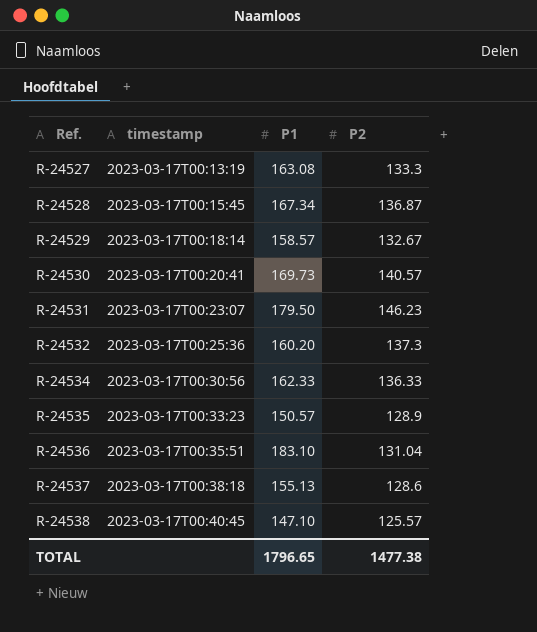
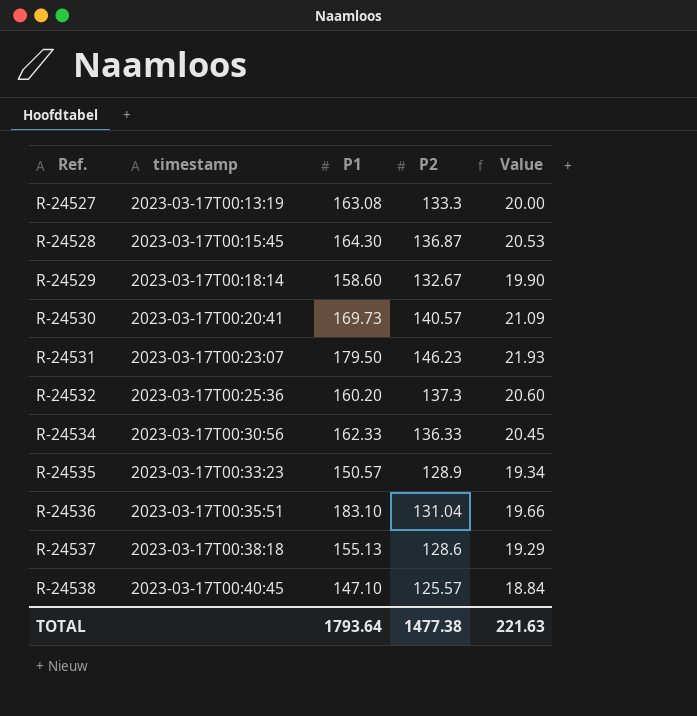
column Value | formula: none -> [P2] * 0.15
R-24528 | P1: 167.34 -> 164.30
R-24529 | P1: 158.57 -> 158.60
TOTAL | P1: 1796.65 -> 1793.64

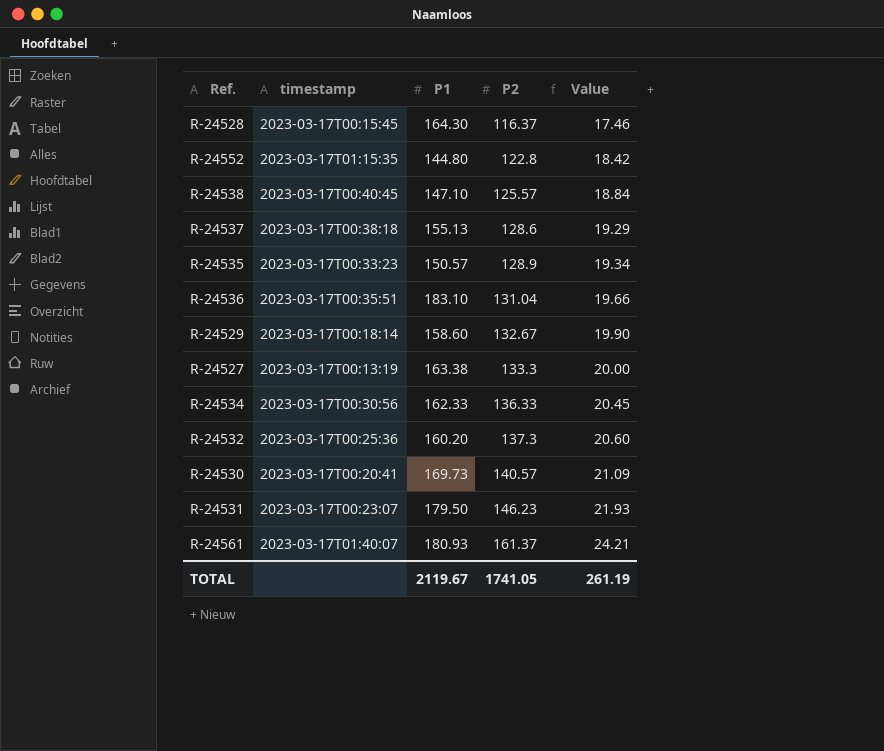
row order: Ref. ascending -> P2 ascending
R-24528 | P2: 136.87 -> 116.37
R-24528 | Value: 20.53 -> 17.46
row R-24552: none -> 2023-03-17T01:15:35 | 144.80 | 122.8 | 18.42
R-24527 | P1: 163.08 -> 163.38
row R-24561: none -> 2023-03-17T01:40:07 | 180.93 | 161.37 | 24.21
TOTAL | P1: 1793.64 -> 2119.67
TOTAL | P2: 1477.38 -> 1741.05
TOTAL | Value: 221.63 -> 261.19

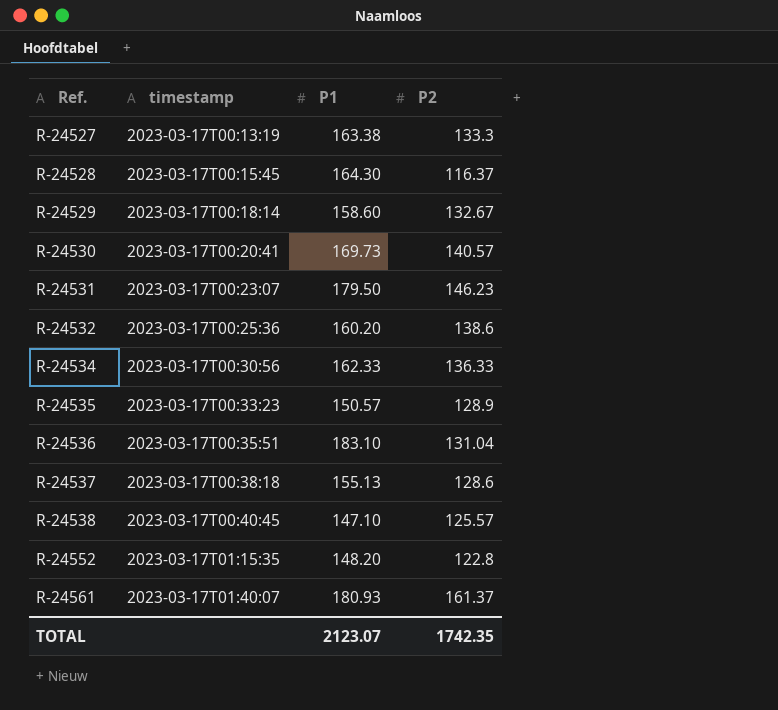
row order: P2 ascending -> Ref. ascending
column Value | formula: [P2] * 0.15 -> none
R-24532 | P2: 137.3 -> 138.6
R-24552 | P1: 144.80 -> 148.20
TOTAL | P1: 2119.67 -> 2123.07
TOTAL | P2: 1741.05 -> 1742.35

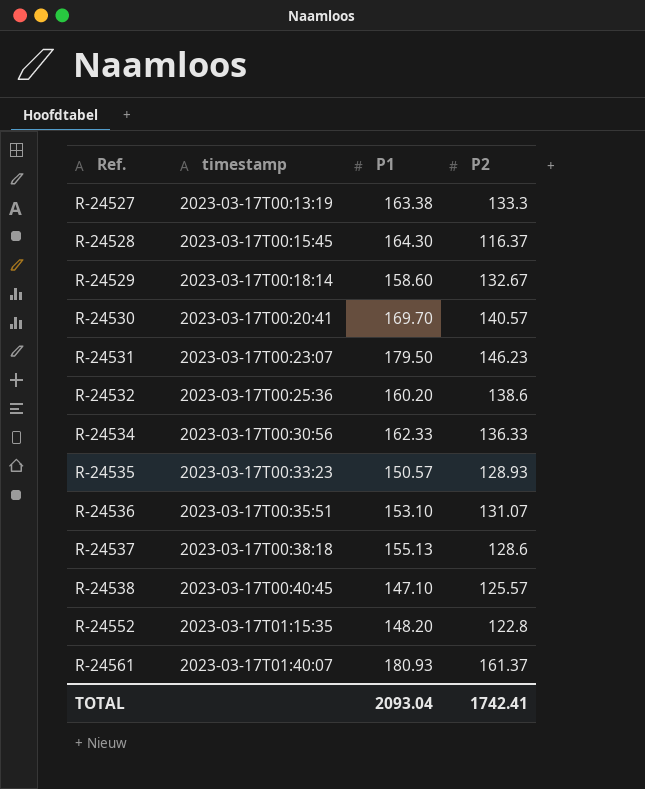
R-24530 | P1: 169.73 -> 169.70
R-24535 | P2: 128.9 -> 128.93
R-24536 | P1: 183.10 -> 153.10
R-24536 | P2: 131.04 -> 131.07
TOTAL | P1: 2123.07 -> 2093.04
TOTAL | P2: 1742.35 -> 1742.41

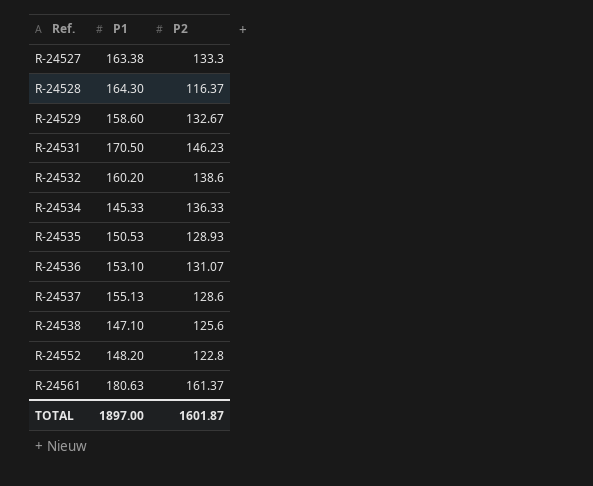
column timestamp | position: 2 -> none
row R-24530: 2023-03-17T00:20:41 | 169.70 | 140.57 -> none
R-24531 | P1: 179.50 -> 170.50
R-24534 | P1: 162.33 -> 145.33
R-24535 | P1: 150.57 -> 150.53
R-24538 | P2: 125.57 -> 125.6
R-24561 | P1: 180.93 -> 180.63
TOTAL | P1: 2093.04 -> 1897.00
TOTAL | P2: 1742.41 -> 1601.87

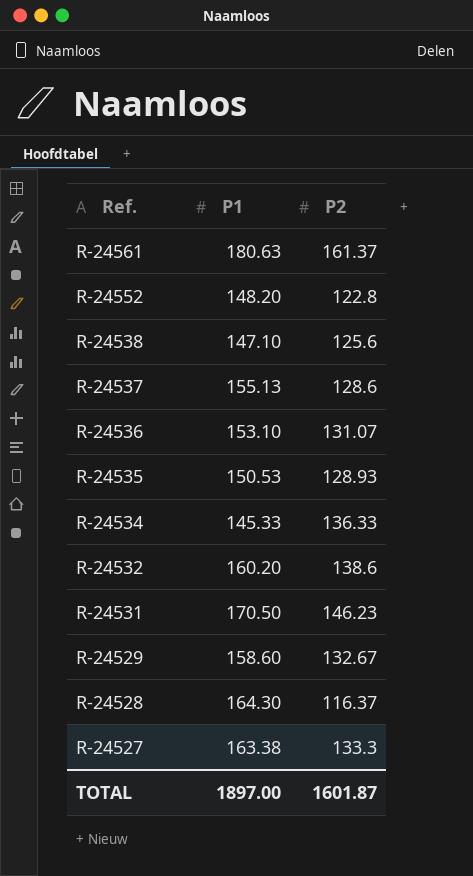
row order: Ref. ascending -> Ref. descending

